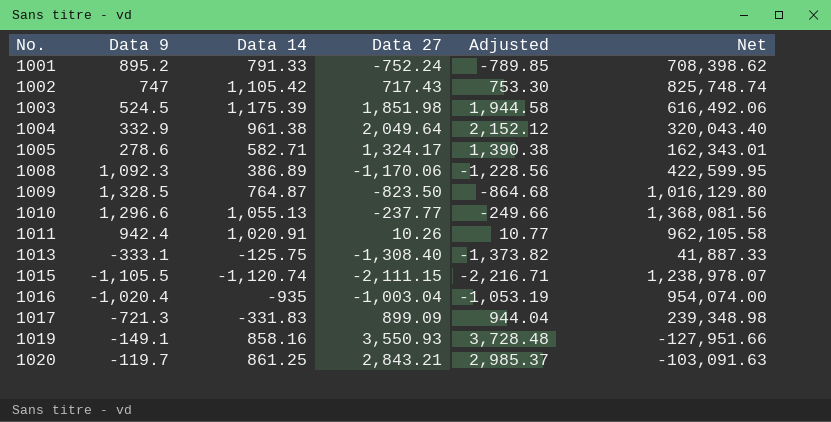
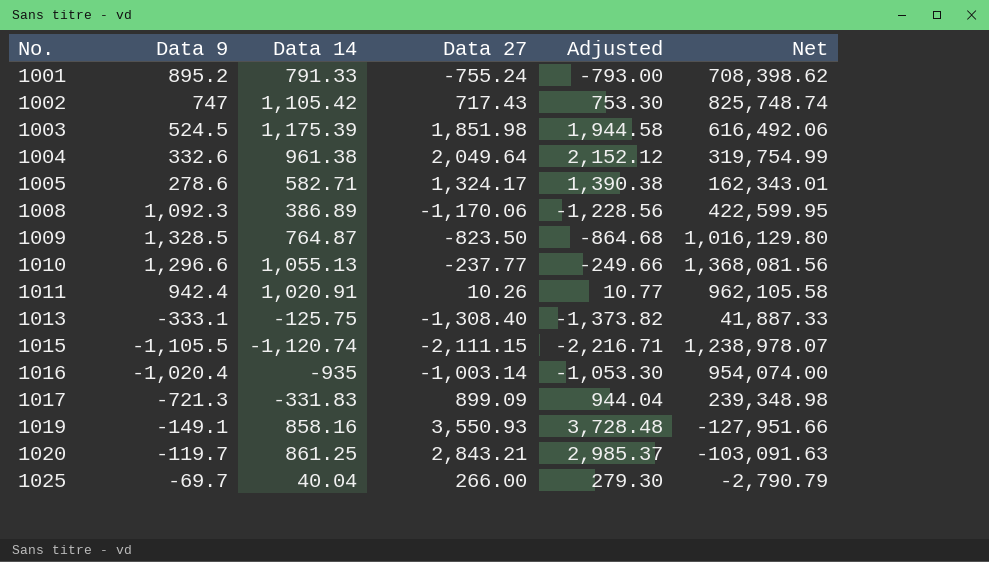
1001 | Data 27: -752.24 -> -755.24
1001 | Adjusted: -789.85 -> -793.00
1004 | Data 9: 332.9 -> 332.6
1004 | Net: 320,043.40 -> 319,754.99
1016 | Data 27: -1,003.04 -> -1,003.14
1016 | Adjusted: -1,053.19 -> -1,053.30
row 1025: none -> -69.7 | 40.04 | 266.00 | 279.30 | -2,790.79

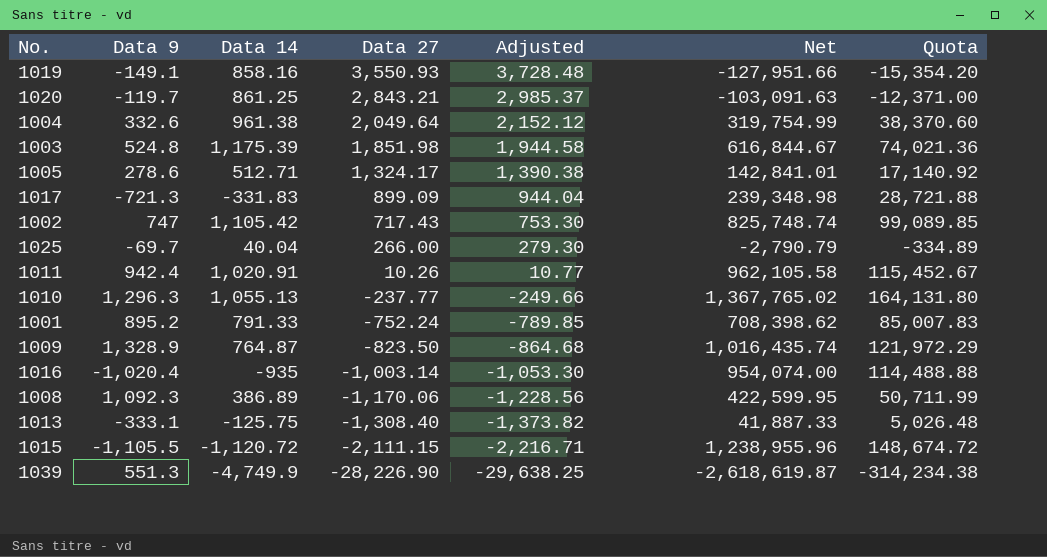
row order: No. ascending -> Data 27 descending
column Quota | formula: none -> [Net] * 0.12
1003 | Data 9: 524.5 -> 524.8
1003 | Net: 616,492.06 -> 616,844.67
1005 | Data 14: 582.71 -> 512.71
1005 | Net: 162,343.01 -> 142,841.01
1010 | Data 9: 1,296.6 -> 1,296.3
1010 | Net: 1,368,081.56 -> 1,367,765.02
1001 | Data 27: -755.24 -> -752.24
1001 | Adjusted: -793.00 -> -789.85
1009 | Data 9: 1,328.5 -> 1,328.9
1009 | Net: 1,016,129.80 -> 1,016,435.74
1015 | Data 14: -1,120.74 -> -1,120.72
1015 | Net: 1,238,978.07 -> 1,238,955.96
row 1039: none -> 551.3 | -4,749.9 | -28,226.90 | -29,638.25 | -2,618,619.87 | -314,234.38

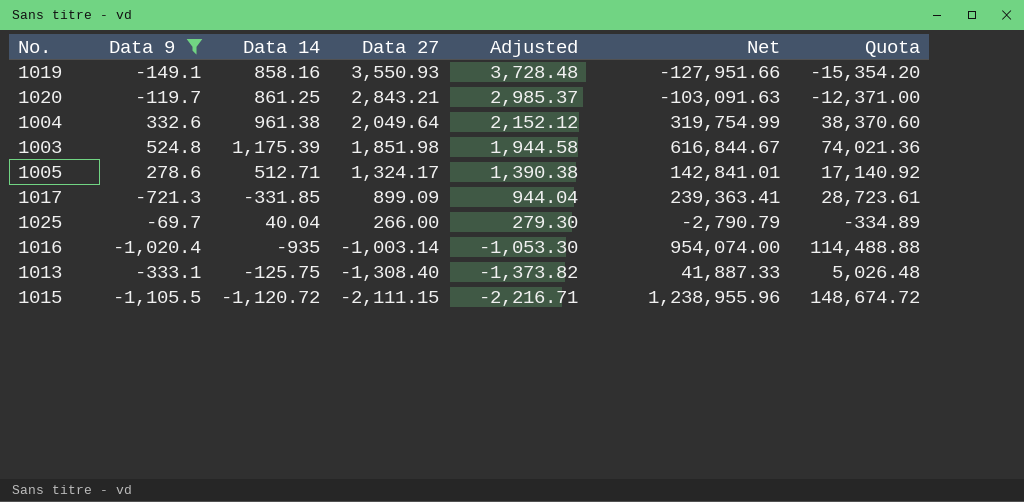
filter: none -> Data 9 <= 524.8
1017 | Data 14: -331.83 -> -331.85
1017 | Net: 239,348.98 -> 239,363.41
1017 | Quota: 28,721.88 -> 28,723.61

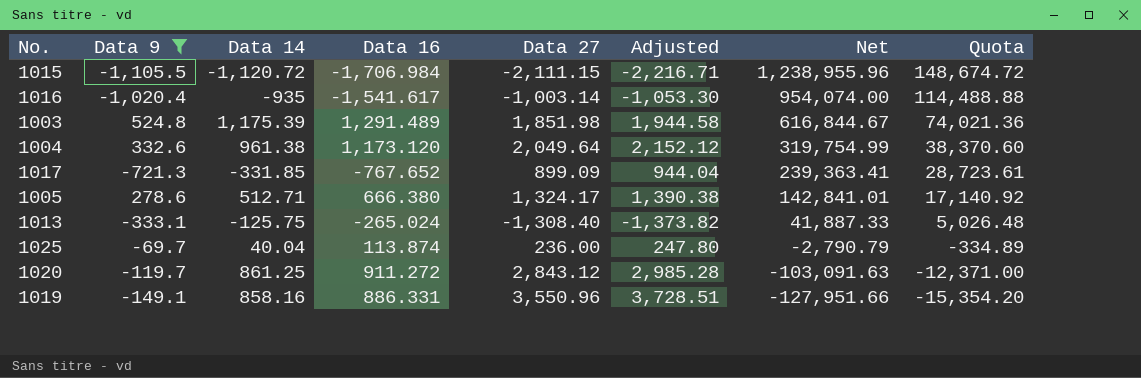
row order: Data 27 descending -> Net descending
column Data 16 | position: none -> 4
1025 | Data 27: 266.00 -> 236.00
1025 | Adjusted: 279.30 -> 247.80
1020 | Data 27: 2,843.21 -> 2,843.12
1020 | Adjusted: 2,985.37 -> 2,985.28
1019 | Data 27: 3,550.93 -> 3,550.96
1019 | Adjusted: 3,728.48 -> 3,728.51

